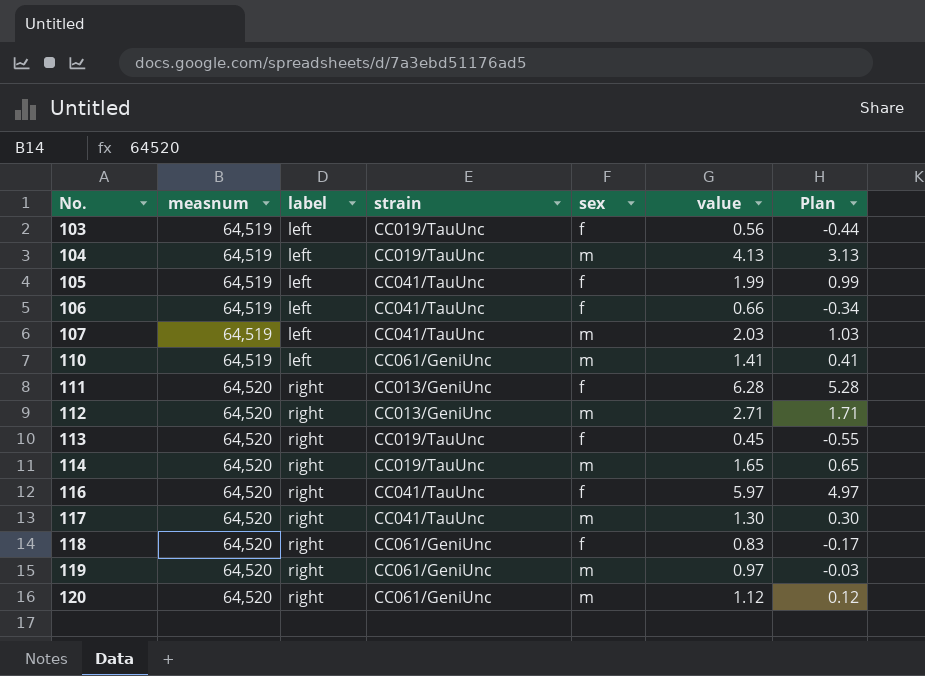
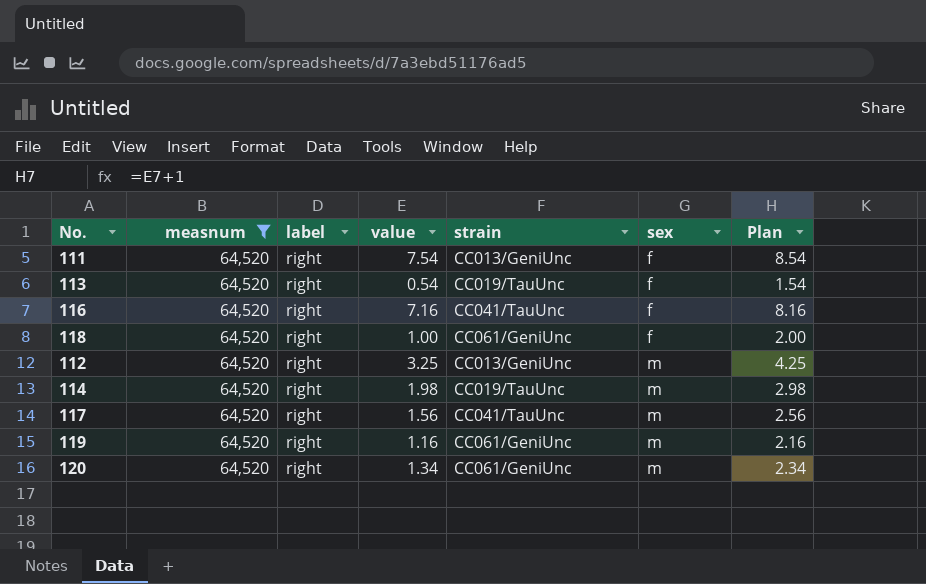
filter: none -> measnum = 64,520
row order: No. ascending -> sex ascending
column value | position: 6 -> 4
column Plan | formula: [value] - 1 -> [value] + 1
111 | value: 6.28 -> 7.54
113 | value: 0.45 -> 0.54
116 | value: 5.97 -> 7.16
118 | value: 0.83 -> 1.00
112 | value: 2.71 -> 3.25
114 | value: 1.65 -> 1.98
117 | value: 1.30 -> 1.56
119 | value: 0.97 -> 1.16
120 | value: 1.12 -> 1.34

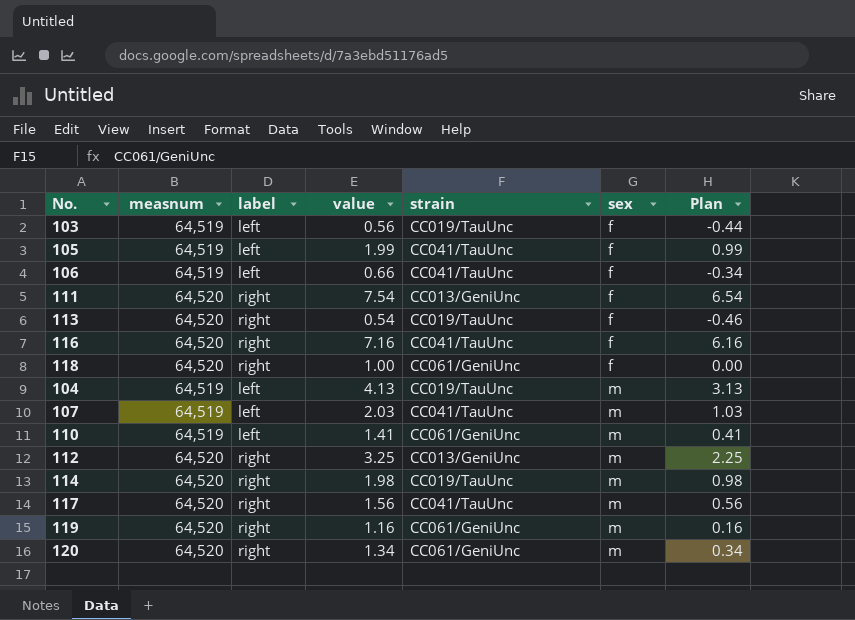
filter: measnum = 64,520 -> none
column Plan | formula: [value] + 1 -> [value] - 1

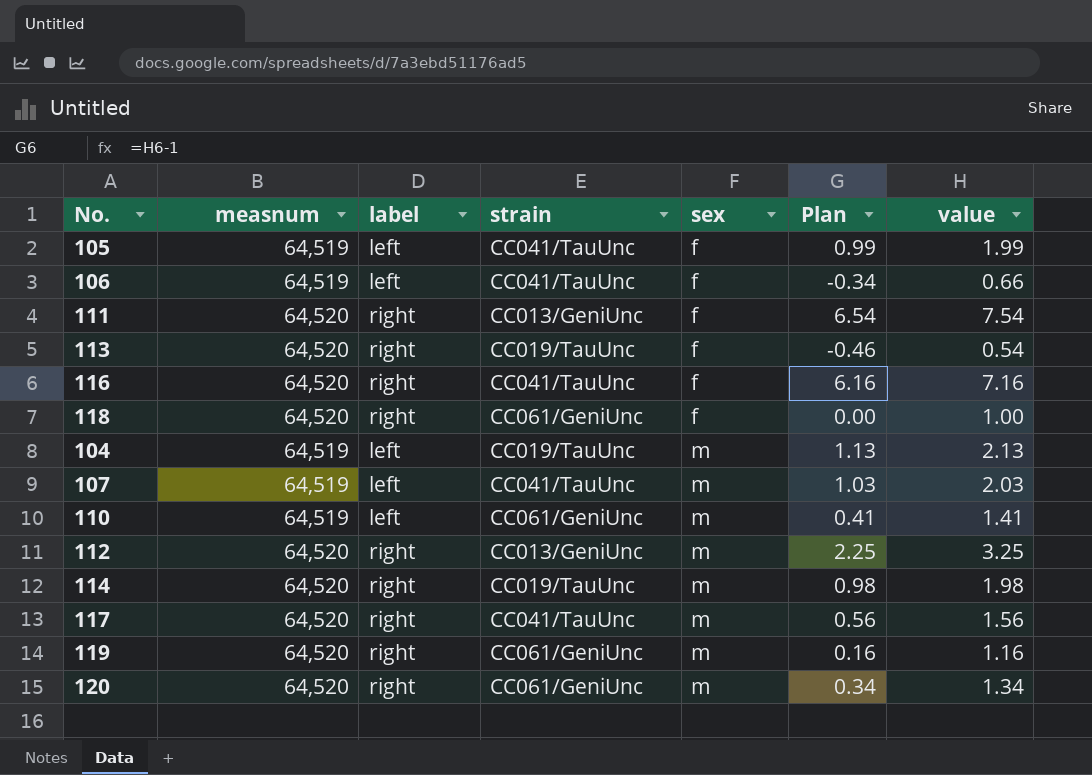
column value | position: 4 -> 7
row 103: 64,519 | left | 0.56 | CC019/TauUnc | f | -0.44 -> none
104 | Plan: 3.13 -> 1.13
104 | value: 4.13 -> 2.13

